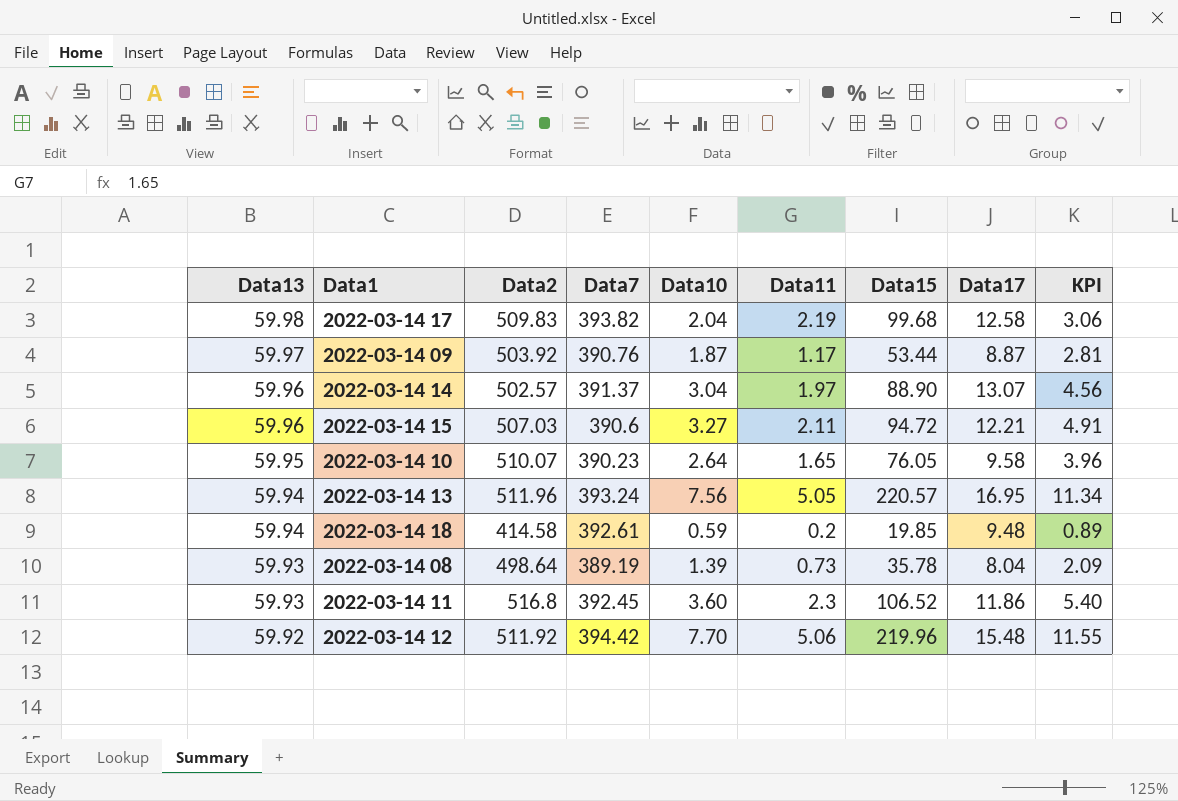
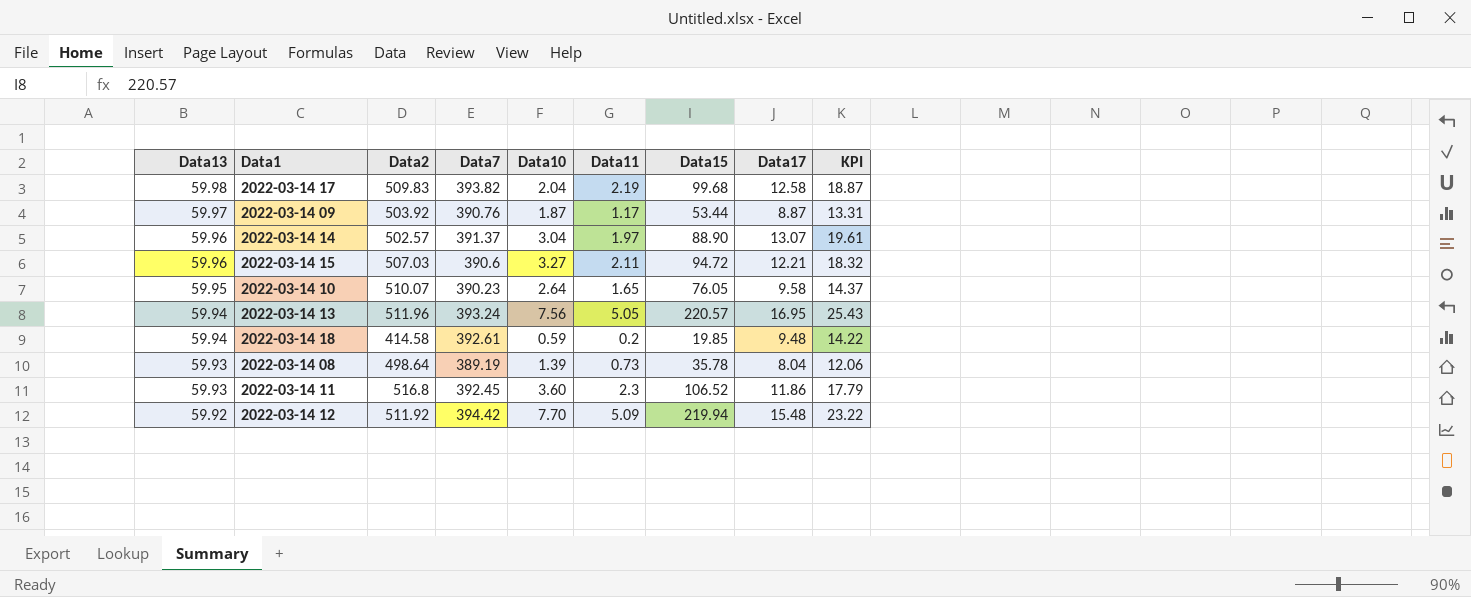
column KPI | formula: [Data10] * 1.5 -> [Data17] * 1.5
2022-03-14 12 | Data11: 5.06 -> 5.09
2022-03-14 12 | Data15: 219.96 -> 219.94

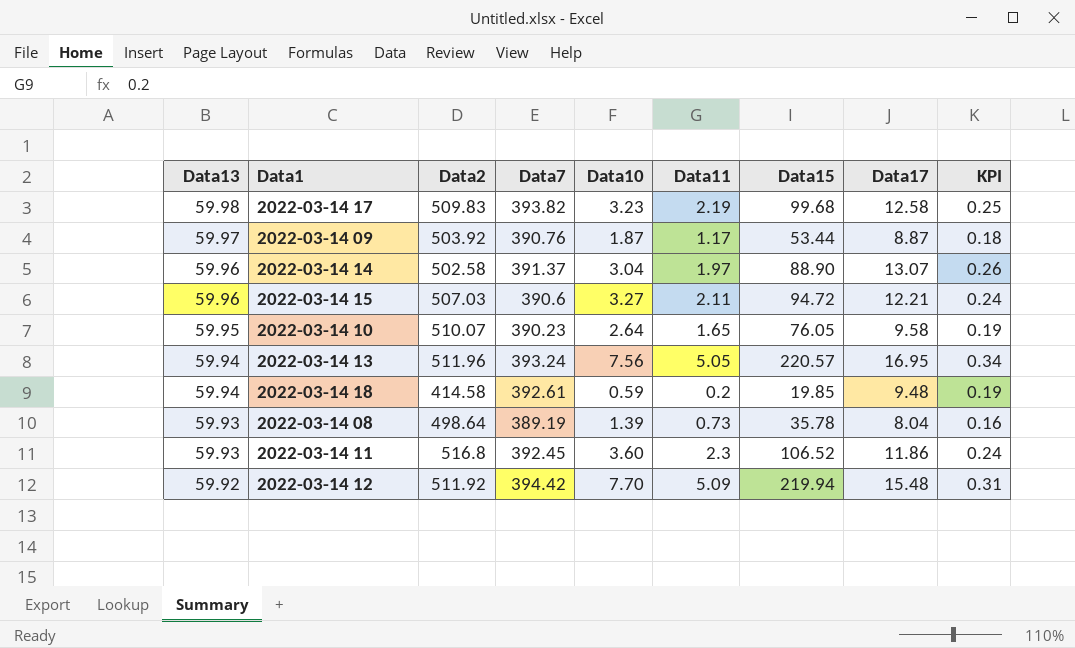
column KPI | formula: [Data17] * 1.5 -> [Data17] * 0.02
2022-03-14 17 | Data10: 2.04 -> 3.23
2022-03-14 14 | Data2: 502.57 -> 502.58

